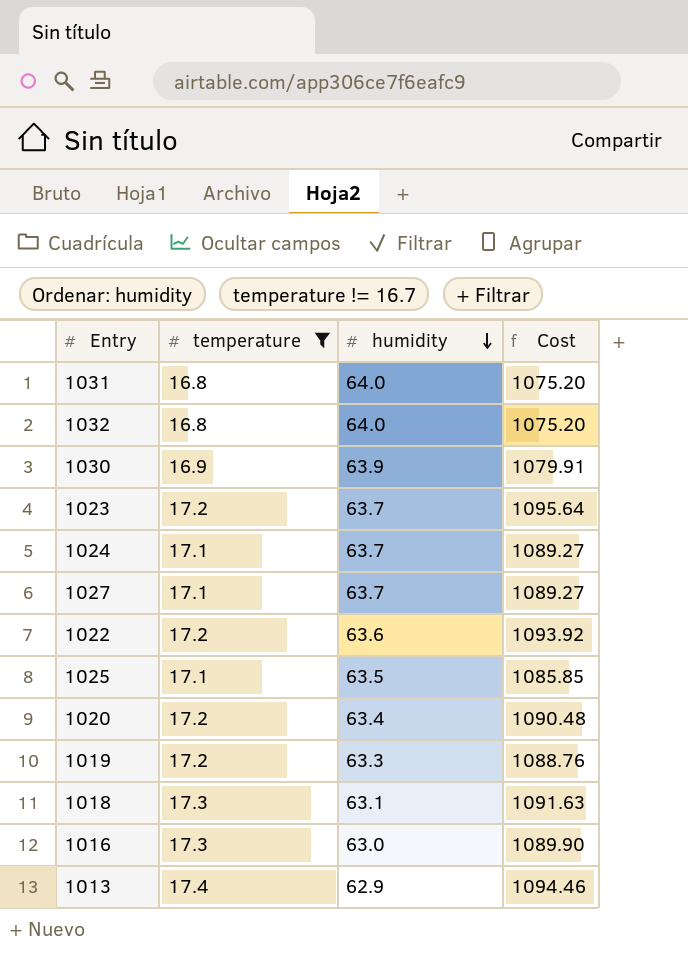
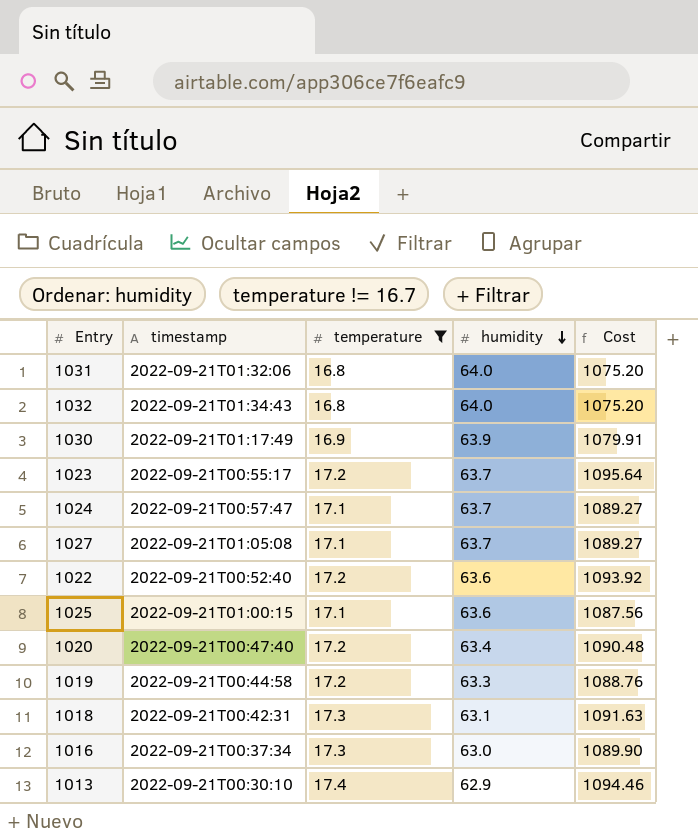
column timestamp | position: none -> 2
1025 | humidity: 63.5 -> 63.6
1025 | Cost: 1085.85 -> 1087.56

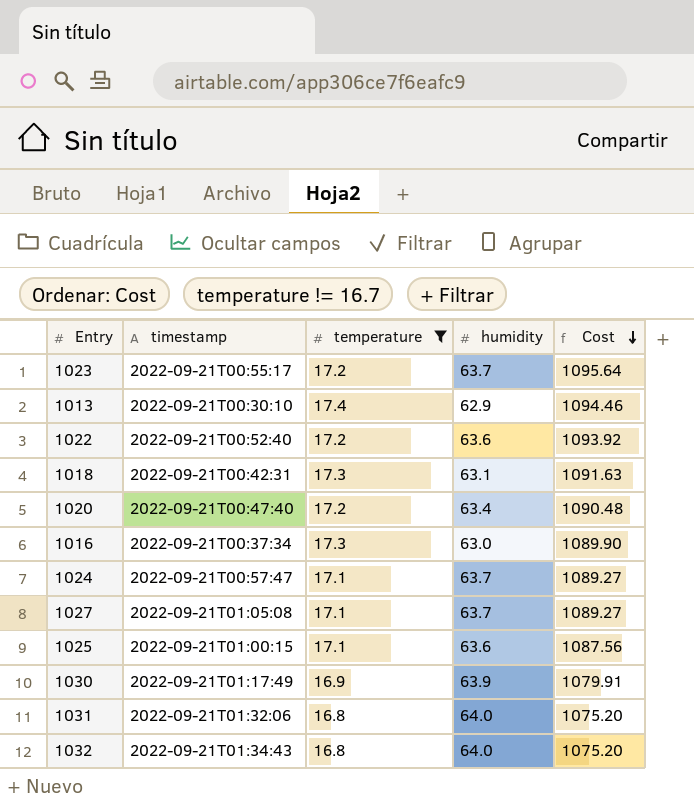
row order: humidity descending -> Cost descending
row 1019: 2022-09-21T00:44:58 | 17.2 | 63.3 | 1088.76 -> none

